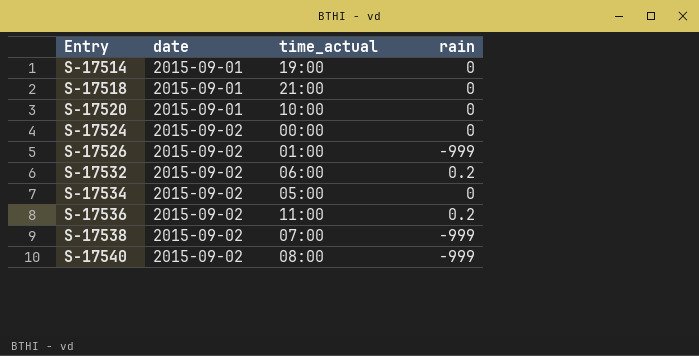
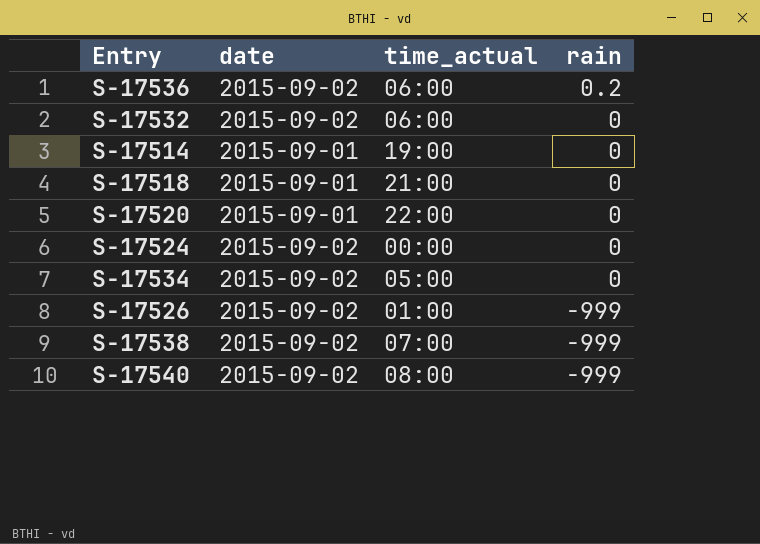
row order: Entry ascending -> rain descending
S-17536 | time_actual: 11:00 -> 06:00
S-17532 | rain: 0.2 -> 0
S-17520 | time_actual: 10:00 -> 22:00

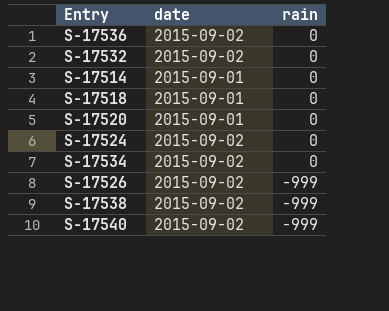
column time_actual | position: 3 -> none
S-17536 | rain: 0.2 -> 0

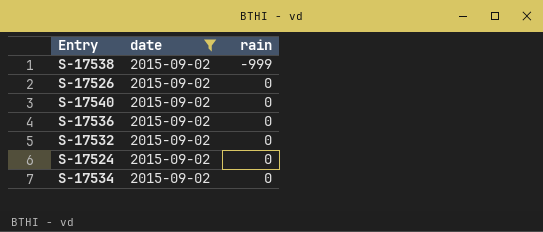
filter: none -> date = 2015-09-02
row order: rain descending -> rain ascending
S-17526 | rain: -999 -> 0
S-17540 | rain: -999 -> 0

